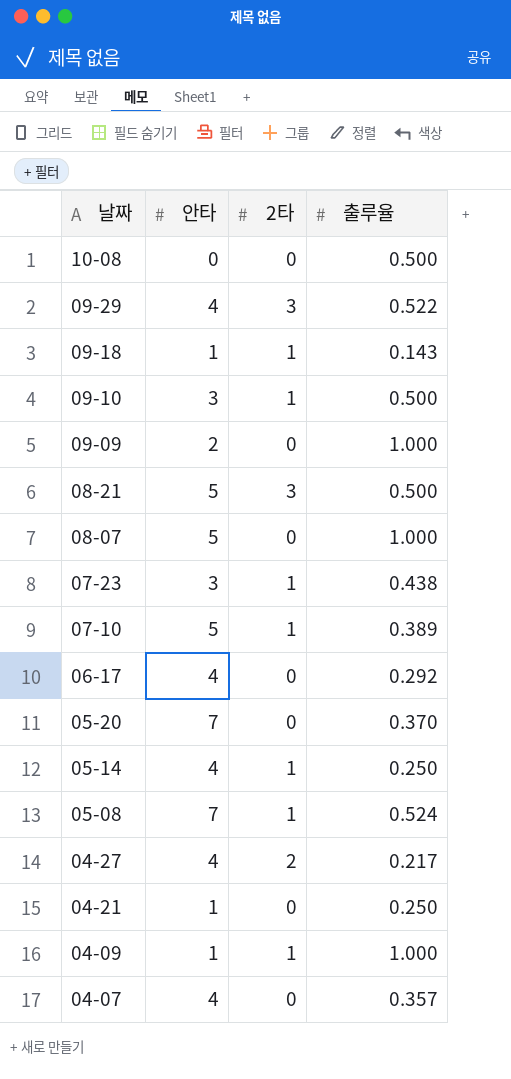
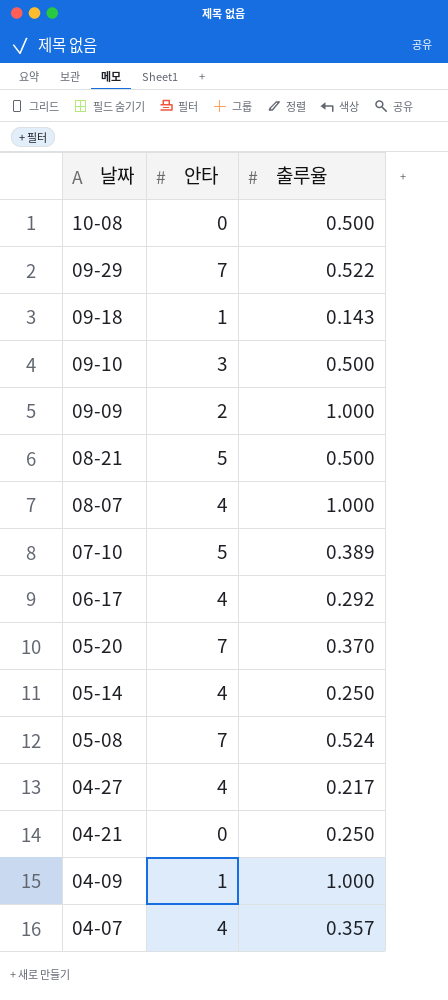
column 2타 | position: 3 -> none
row 07-23: 3 | 1 | 0.438 -> none
09-29 | 안타: 4 -> 7
08-07 | 안타: 5 -> 4
04-21 | 안타: 1 -> 0

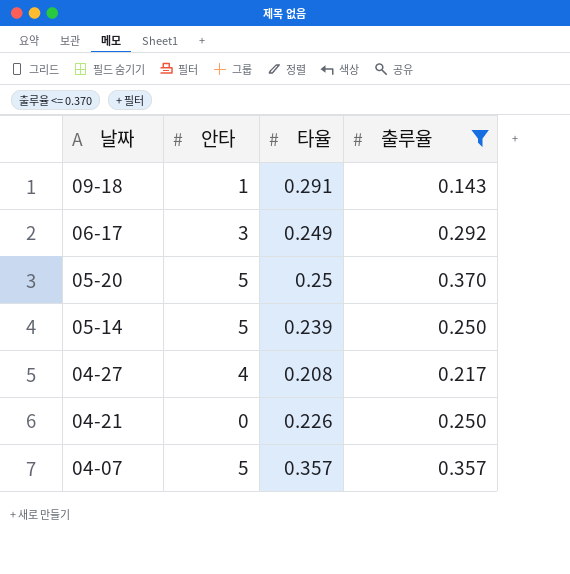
filter: none -> 출루율 <= 0.370
column 타율 | position: none -> 3
06-17 | 안타: 4 -> 3
05-20 | 안타: 7 -> 5
05-14 | 안타: 4 -> 5
04-07 | 안타: 4 -> 5

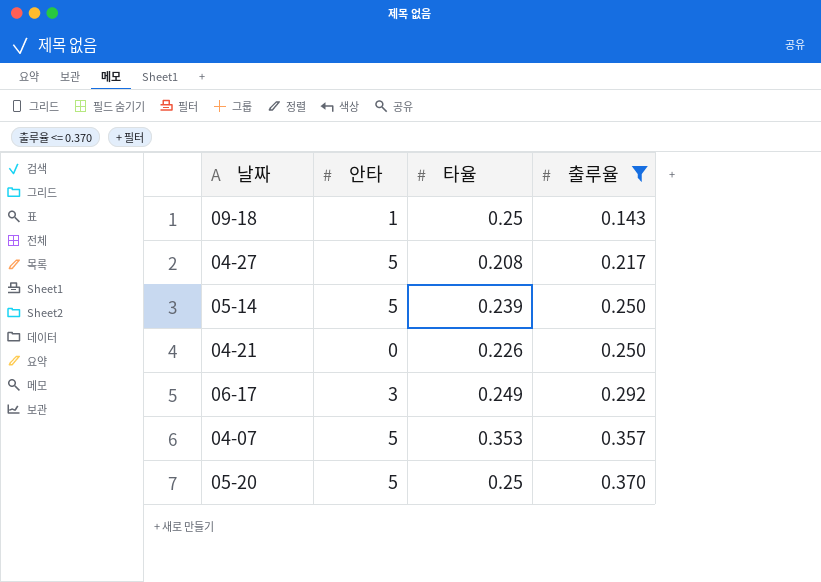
row order: 날짜 descending -> 출루율 ascending
09-18 | 타율: 0.291 -> 0.25
04-27 | 안타: 4 -> 5
04-07 | 타율: 0.357 -> 0.353

